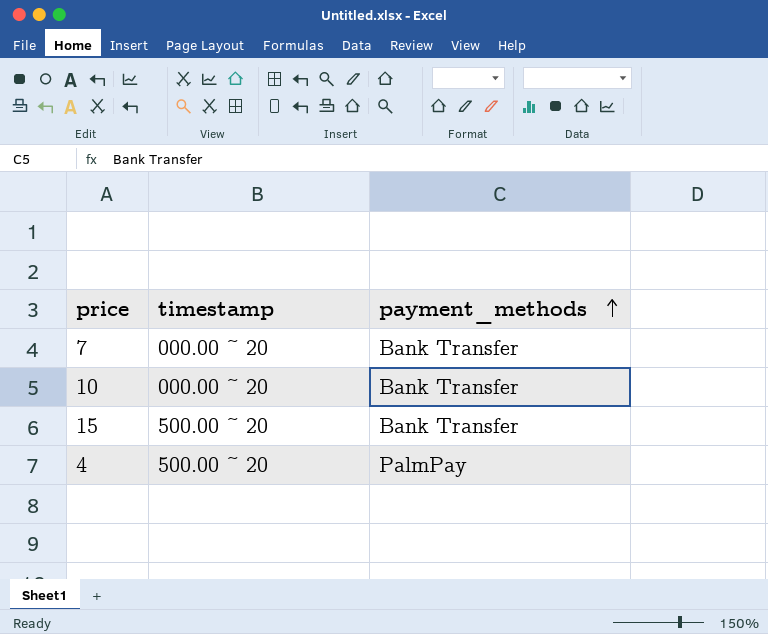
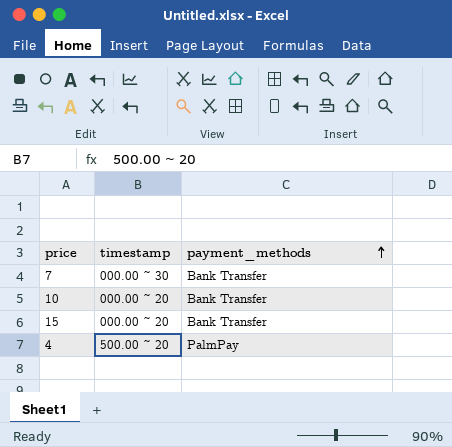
7 | timestamp: 000.00 ~ 20 -> 000.00 ~ 30
15 | timestamp: 500.00 ~ 20 -> 000.00 ~ 20

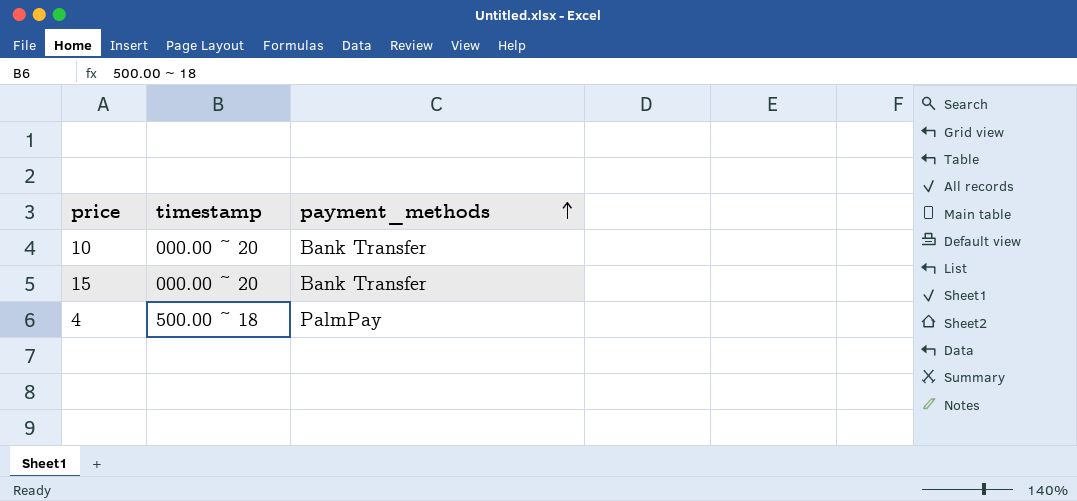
row 7: 000.00 ~ 30 | Bank Transfer -> none
4 | timestamp: 500.00 ~ 20 -> 500.00 ~ 18

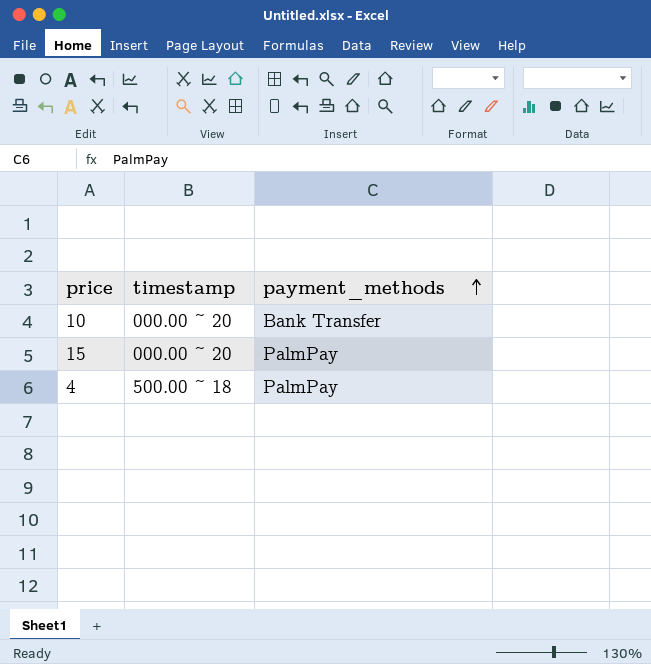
15 | payment_methods: Bank Transfer -> PalmPay

